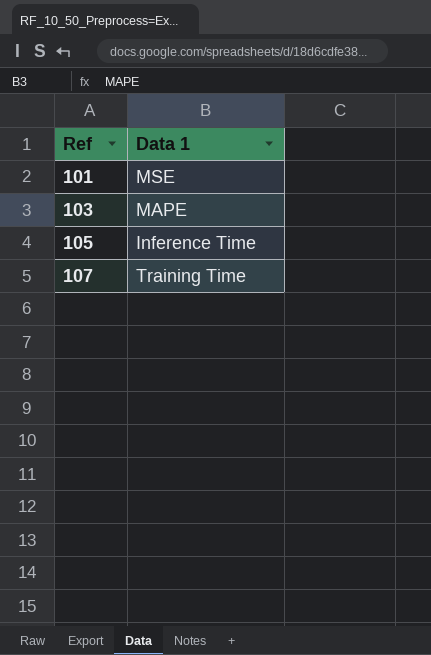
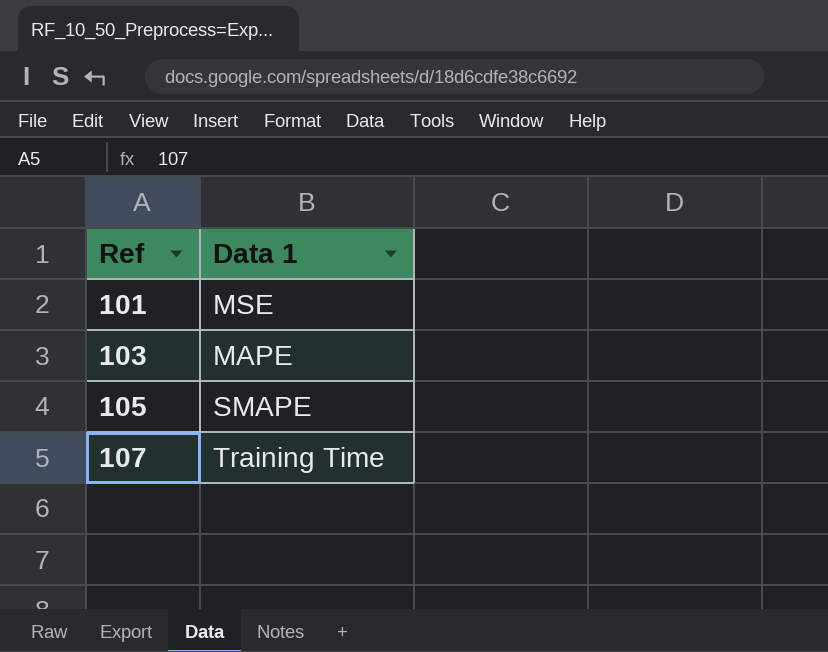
105 | Data 1: Inference Time -> SMAPE

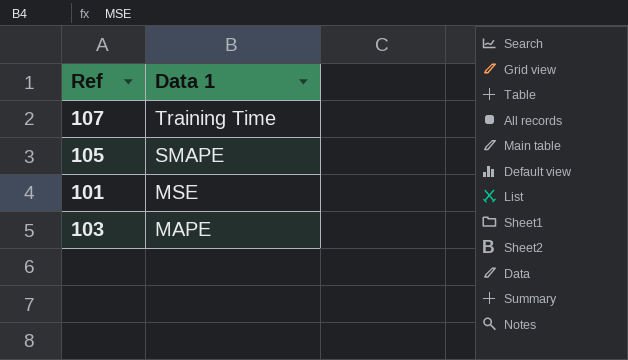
row order: Ref ascending -> Data 1 descending

